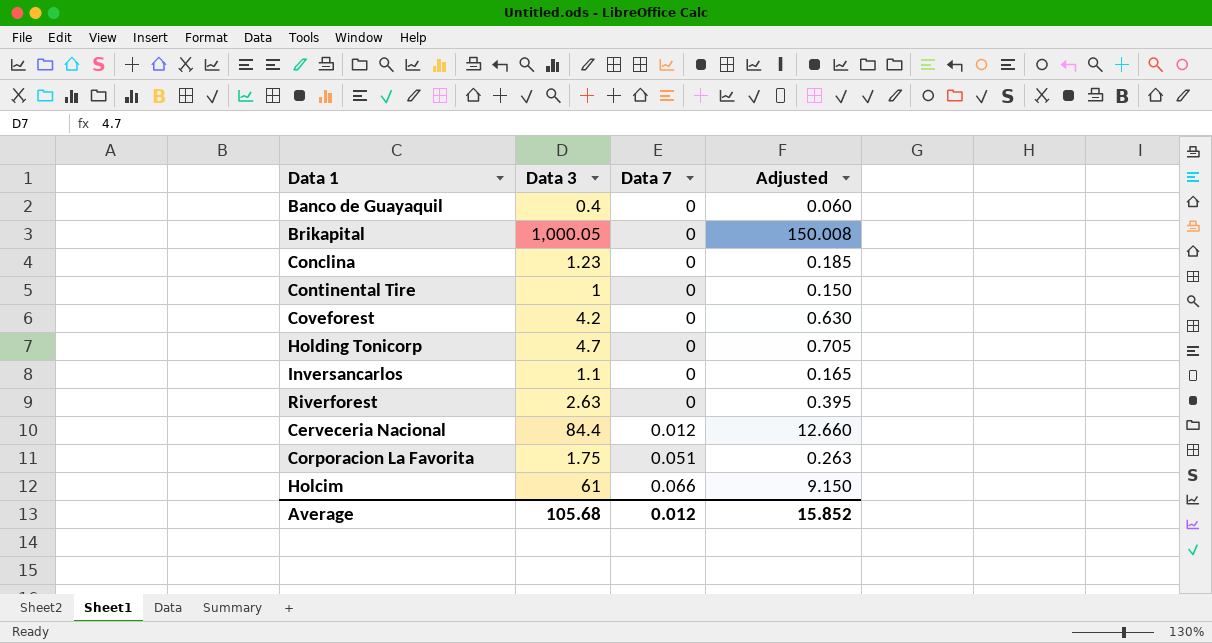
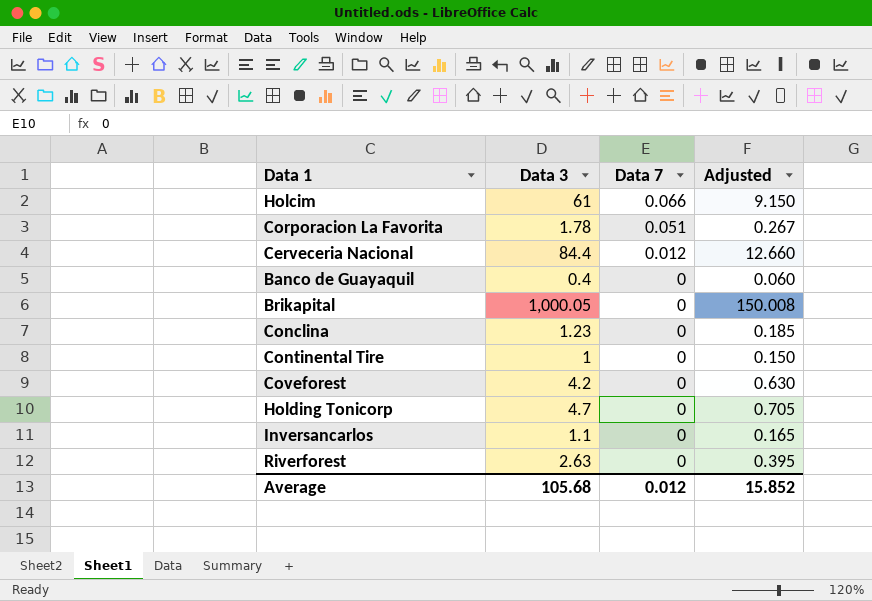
row order: Data 7 ascending -> Data 7 descending
Corporacion La Favorita | Data 3: 1.75 -> 1.78
Corporacion La Favorita | Adjusted: 0.263 -> 0.267

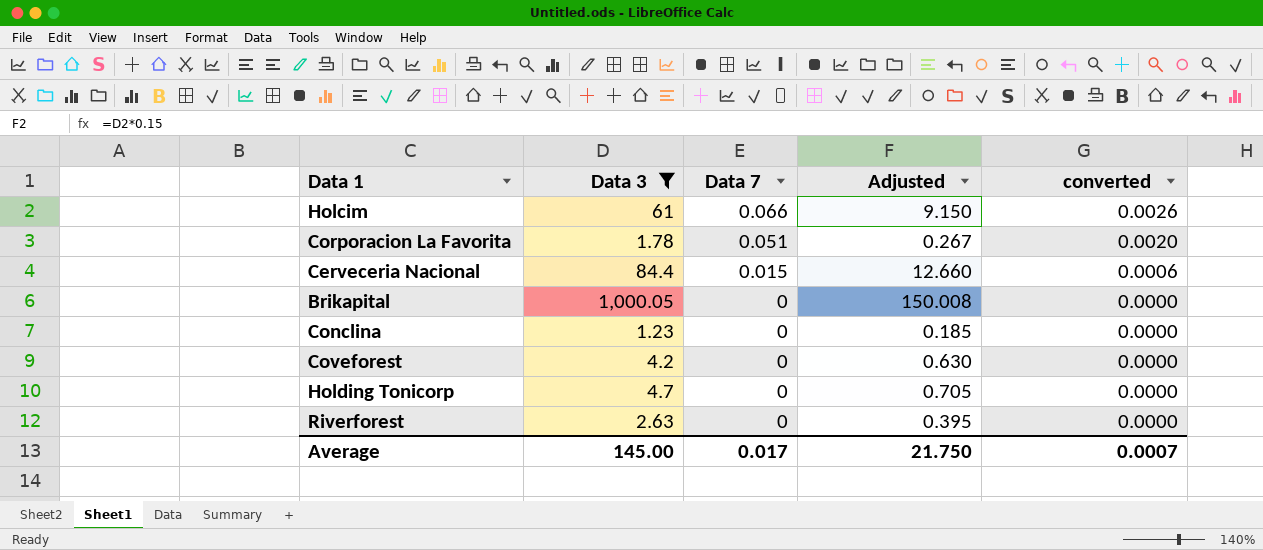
filter: none -> Data 3 >= 1.23
column converted | formula: none -> [Data 7] * 0.04
Cerveceria Nacional | Data 7: 0.012 -> 0.015
Average | Data 3: 105.68 -> 145.00
Average | Data 7: 0.012 -> 0.017
Average | Adjusted: 15.852 -> 21.750

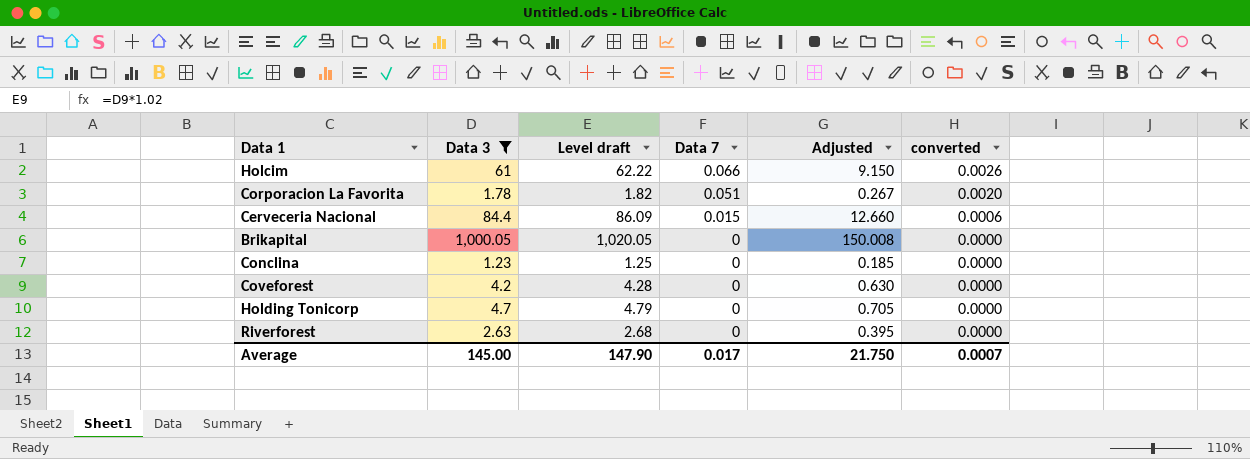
column Level draft | formula: none -> [Data 3] * 1.02

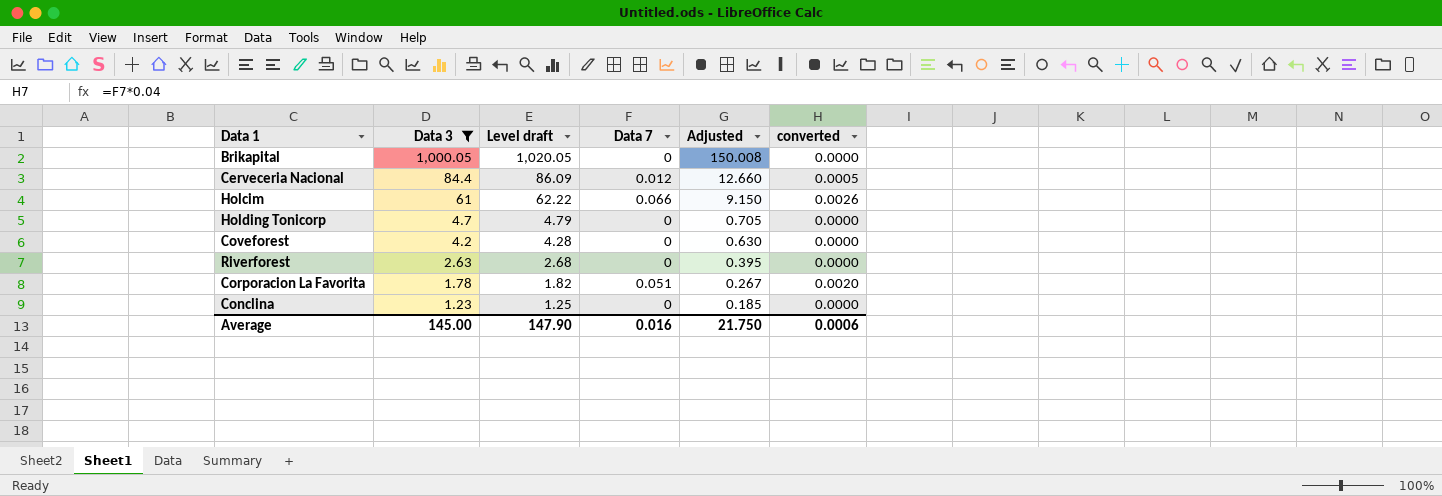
row order: Data 7 descending -> Data 3 descending
Cerveceria Nacional | Data 7: 0.015 -> 0.012
Cerveceria Nacional | converted: 0.0006 -> 0.0005
Average | Data 7: 0.017 -> 0.016
Average | converted: 0.0007 -> 0.0006

